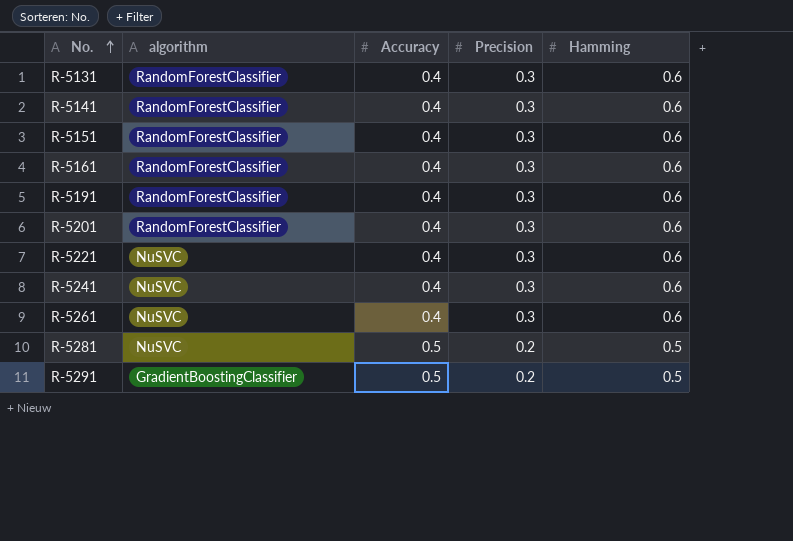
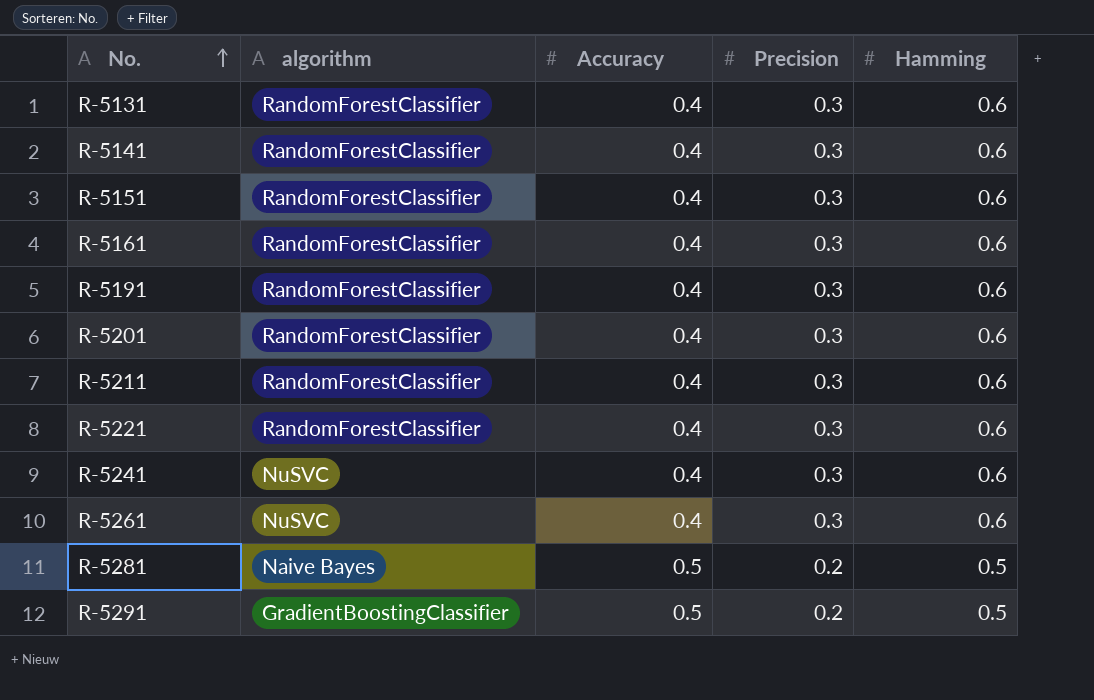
row R-5211: none -> RandomForestClassifier | 0.4 | 0.3 | 0.6
R-5221 | algorithm: NuSVC -> RandomForestClassifier
R-5281 | algorithm: NuSVC -> Naive Bayes

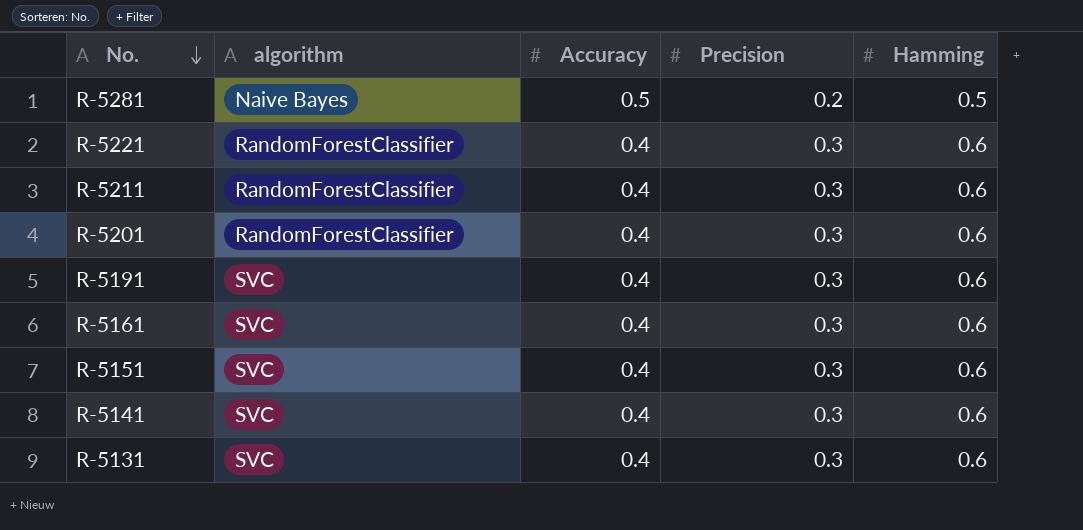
row order: No. ascending -> No. descending
row R-5241: NuSVC | 0.4 | 0.3 | 0.6 -> none
row R-5261: NuSVC | 0.4 | 0.3 | 0.6 -> none
row R-5291: GradientBoostingClassifier | 0.5 | 0.2 | 0.5 -> none
R-5191 | algorithm: RandomForestClassifier -> SVC
R-5161 | algorithm: RandomForestClassifier -> SVC
R-5151 | algorithm: RandomForestClassifier -> SVC
R-5141 | algorithm: RandomForestClassifier -> SVC
R-5131 | algorithm: RandomForestClassifier -> SVC

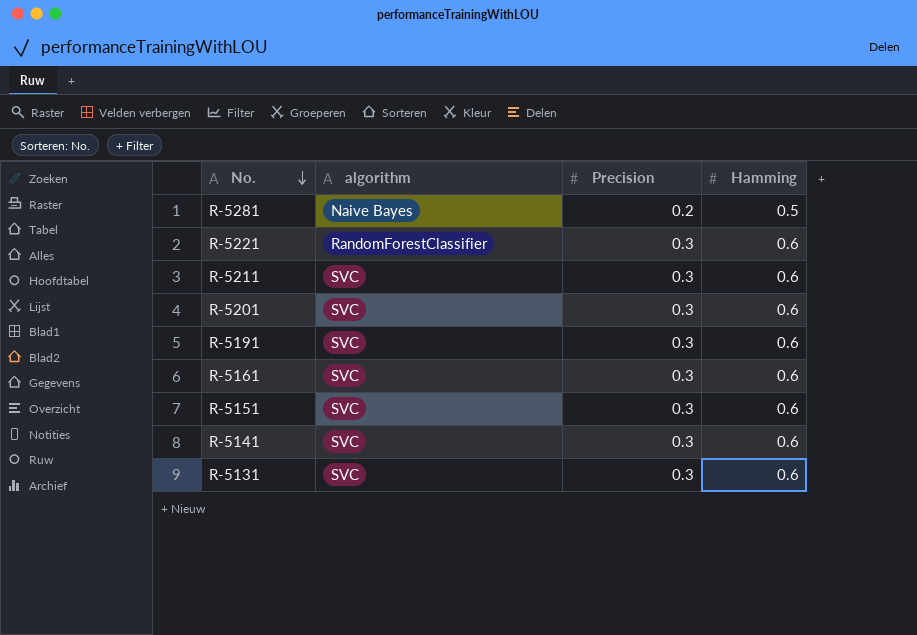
column Accuracy | position: 3 -> none
R-5211 | algorithm: RandomForestClassifier -> SVC
R-5201 | algorithm: RandomForestClassifier -> SVC

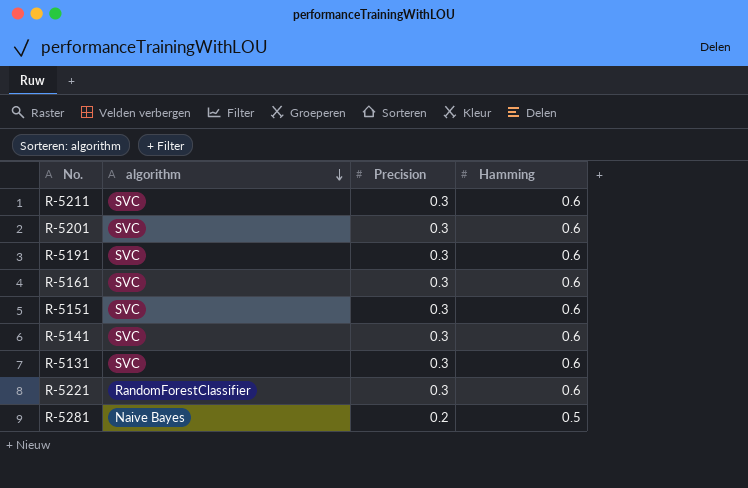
row order: No. descending -> algorithm descending

